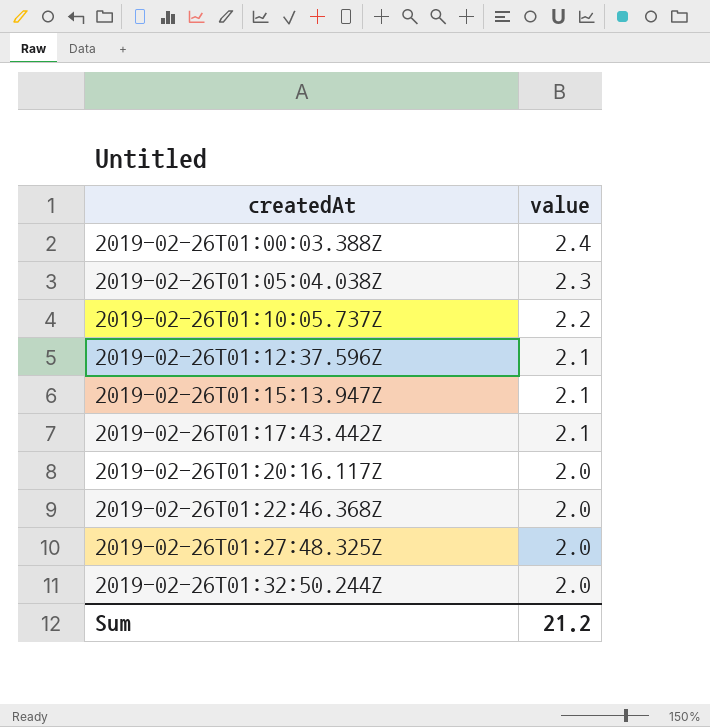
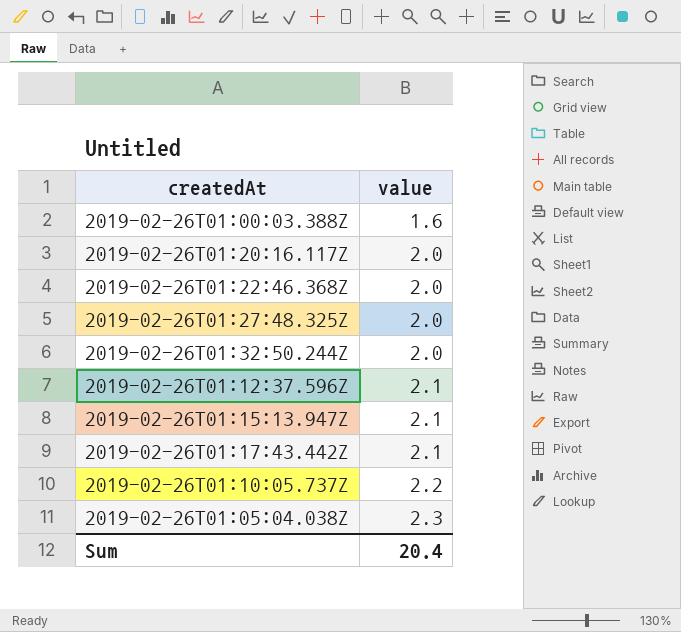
row order: createdAt ascending -> value ascending
2019-02-26T01:00:03.388Z | value: 2.4 -> 1.6
Sum | value: 21.2 -> 20.4

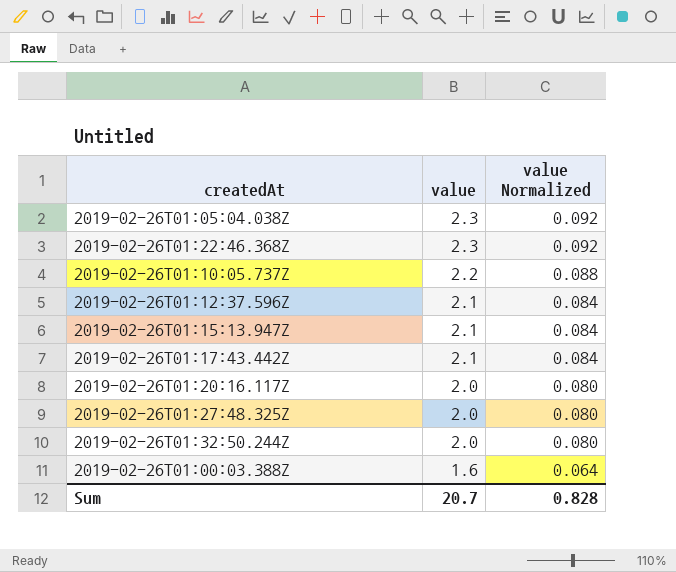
row order: value ascending -> value descending
column value Normalized | formula: none -> [value] * 0.04
2019-02-26T01:22:46.368Z | value: 2.0 -> 2.3
Sum | value: 20.4 -> 20.7

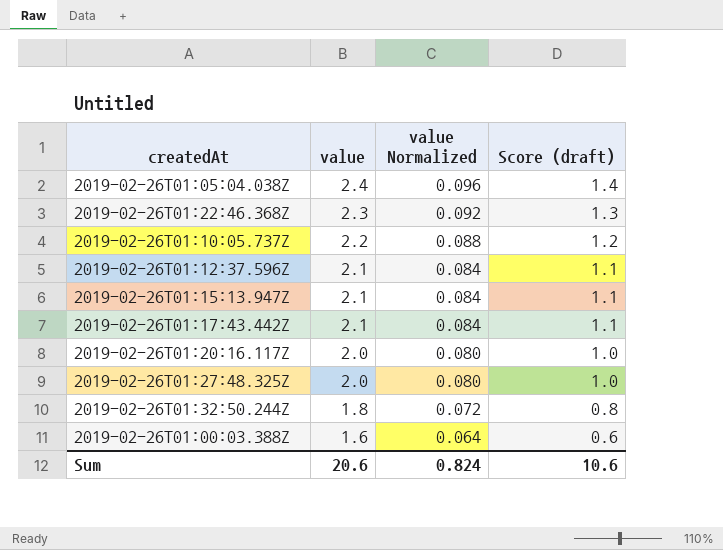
column Score (draft) | formula: none -> [value] - 1
2019-02-26T01:05:04.038Z | value: 2.3 -> 2.4
2019-02-26T01:05:04.038Z | value Normalized: 0.092 -> 0.096
2019-02-26T01:32:50.244Z | value: 2.0 -> 1.8
2019-02-26T01:32:50.244Z | value Normalized: 0.080 -> 0.072
Sum | value: 20.7 -> 20.6
Sum | value Normalized: 0.828 -> 0.824

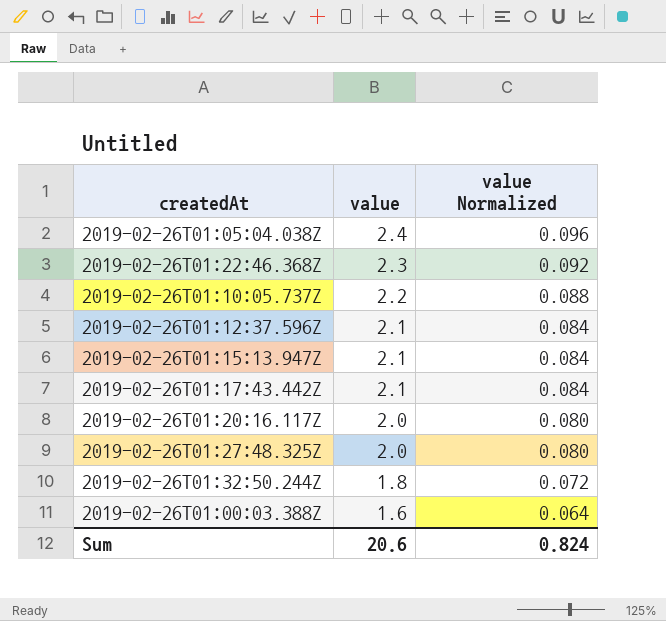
column Score (draft) | formula: [value] - 1 -> none

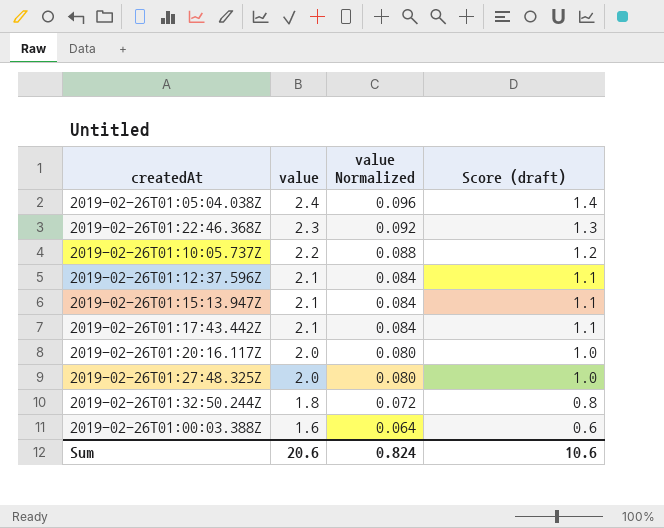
column Score (draft) | formula: none -> [value] - 1

